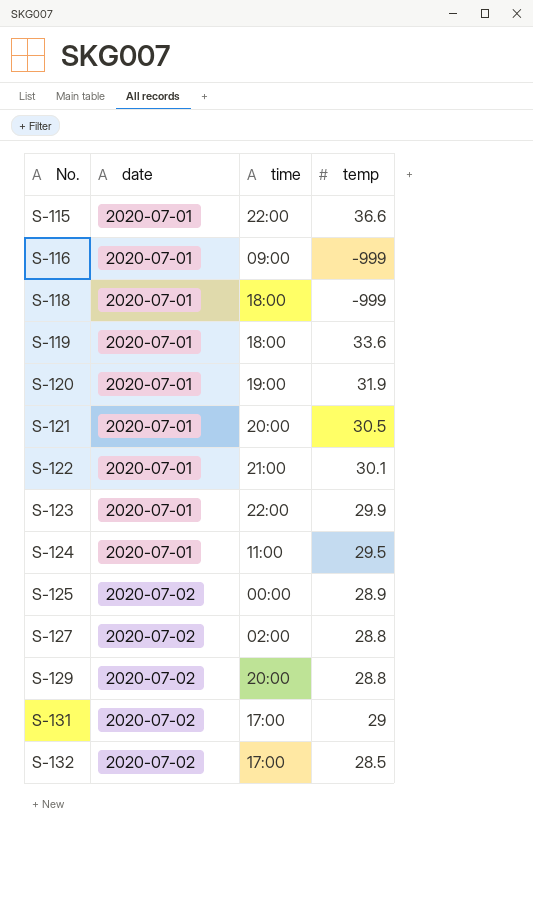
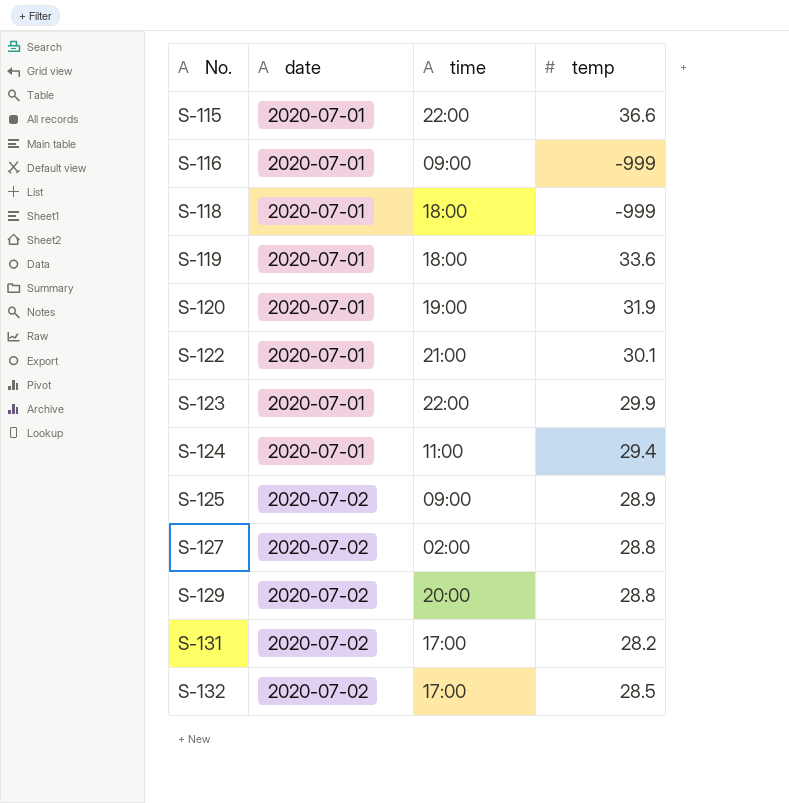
row S-121: 2020-07-01 | 20:00 | 30.5 -> none
S-124 | temp: 29.5 -> 29.4
S-125 | time: 00:00 -> 09:00
S-131 | temp: 29 -> 28.2

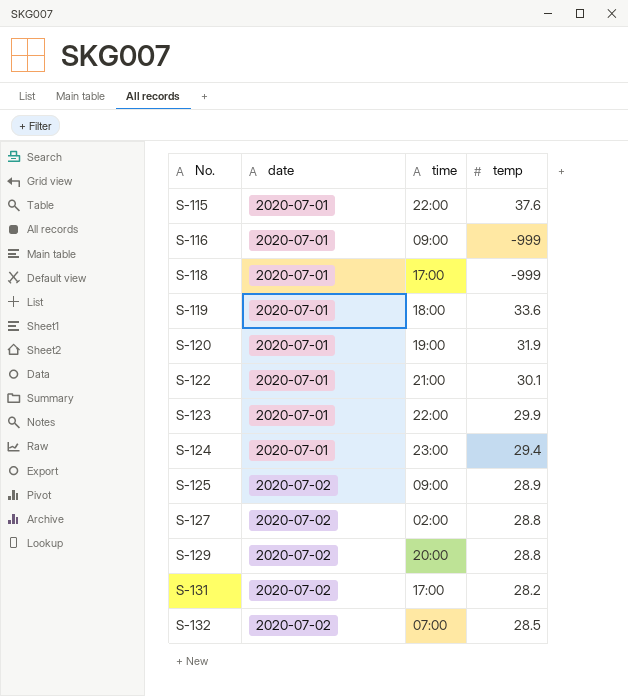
S-115 | temp: 36.6 -> 37.6
S-118 | time: 18:00 -> 17:00
S-124 | time: 11:00 -> 23:00
S-132 | time: 17:00 -> 07:00

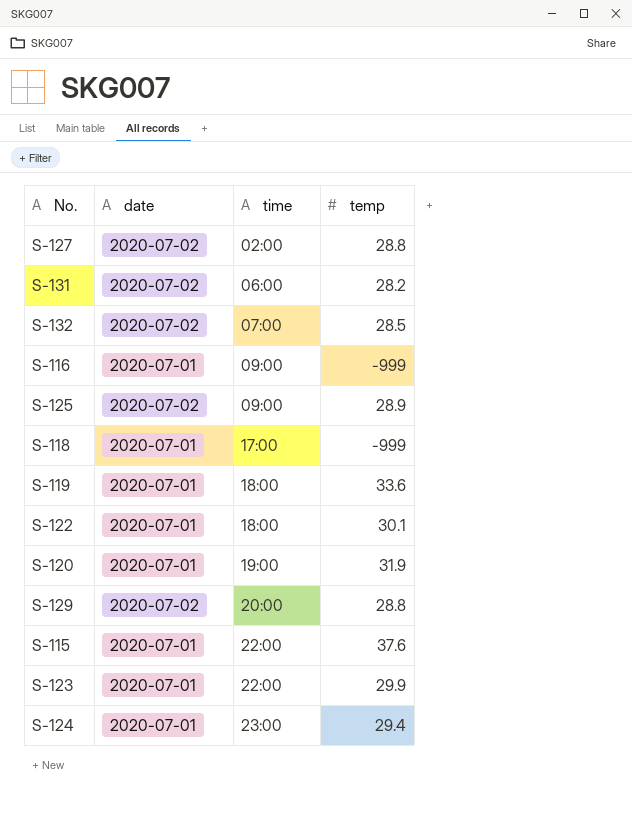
row order: No. ascending -> time ascending
S-131 | time: 17:00 -> 06:00
S-122 | time: 21:00 -> 18:00

